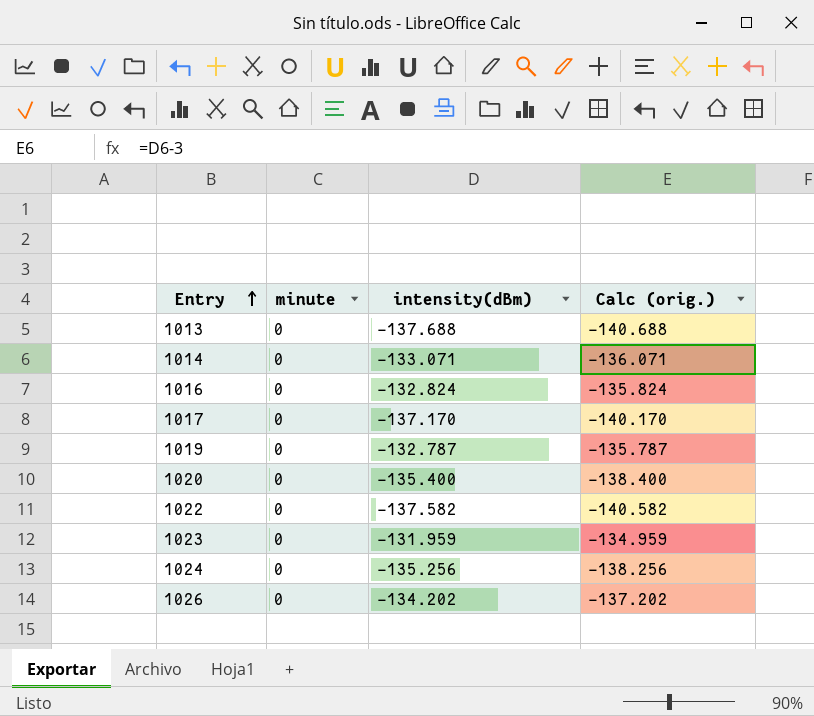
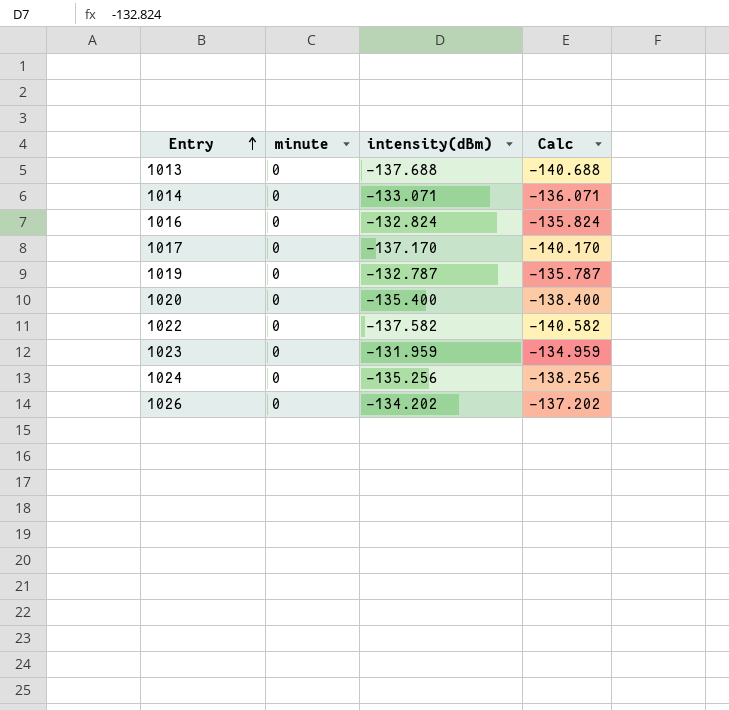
column name: Calc (orig.) -> Calc

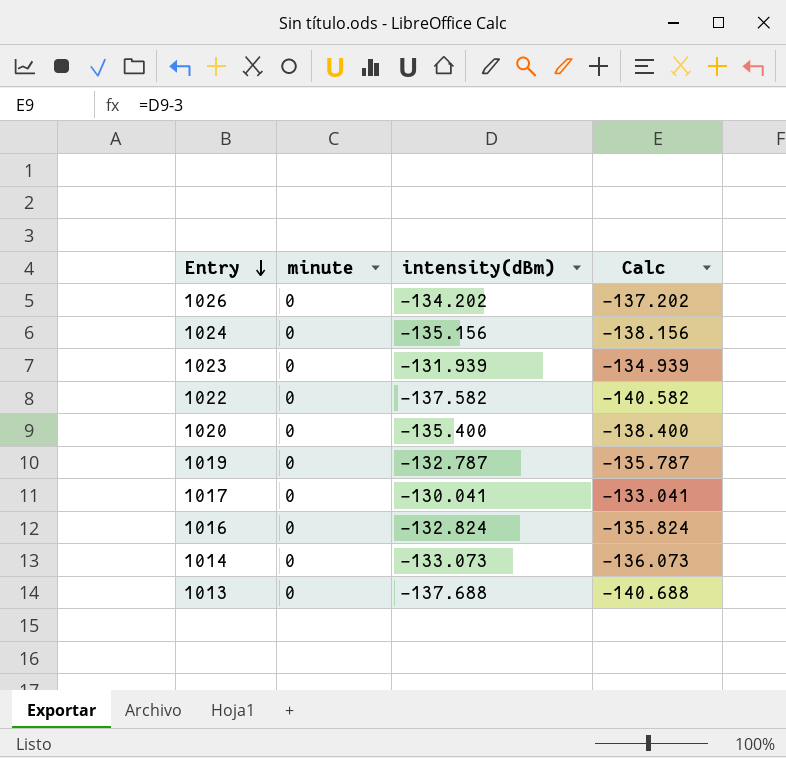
row order: Entry ascending -> Entry descending
1024 | intensity(dBm): -135.256 -> -135.156
1024 | Calc: -138.256 -> -138.156
1023 | intensity(dBm): -131.959 -> -131.939
1023 | Calc: -134.959 -> -134.939
1017 | intensity(dBm): -137.170 -> -130.041
1017 | Calc: -140.170 -> -133.041
1014 | intensity(dBm): -133.071 -> -133.073
1014 | Calc: -136.071 -> -136.073

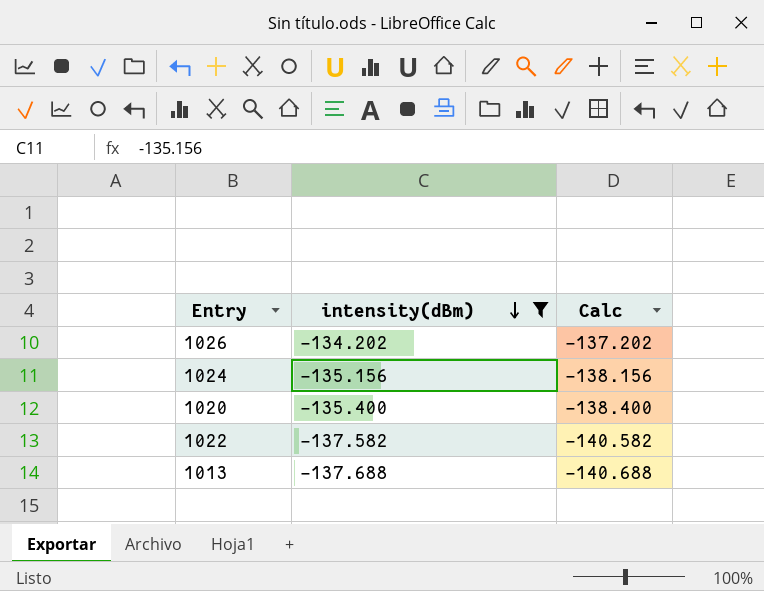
filter: none -> intensity(dBm) <= -134.202
row order: Entry descending -> intensity(dBm) descending
column minute | position: 2 -> none

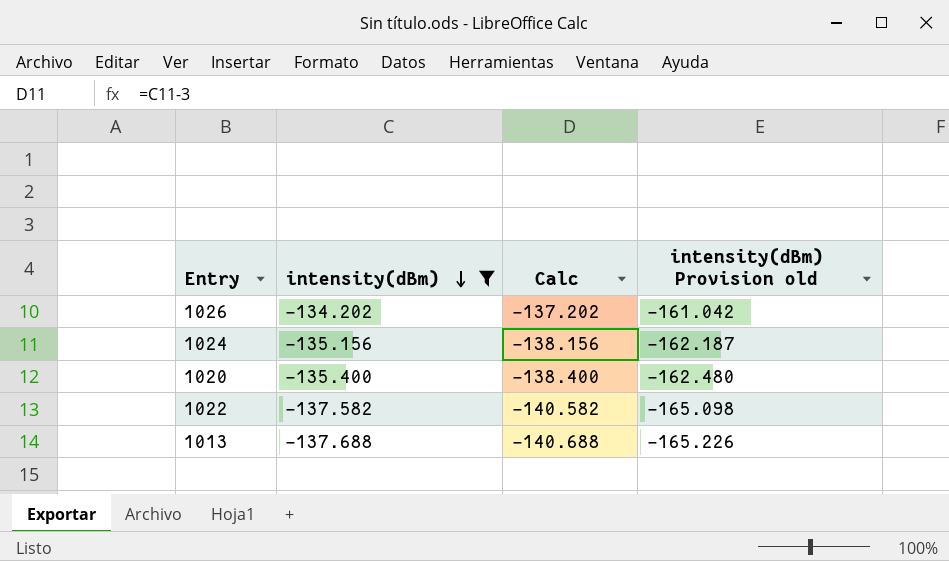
column intensity(dBm) Provision old | formula: none -> [intensity(dBm)] * 1.2

